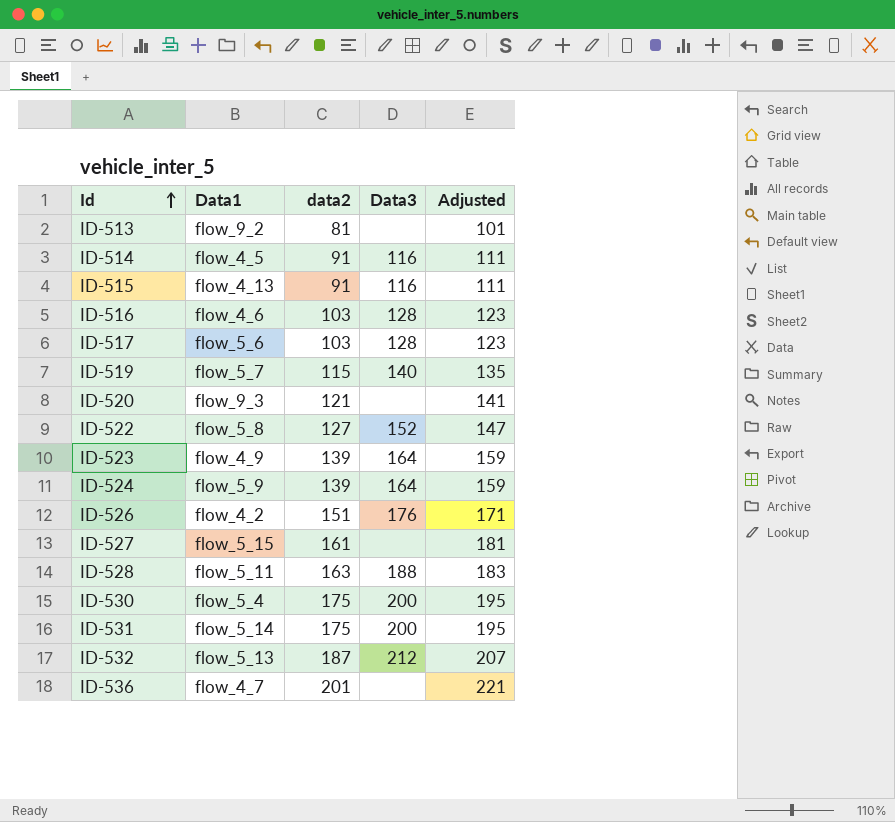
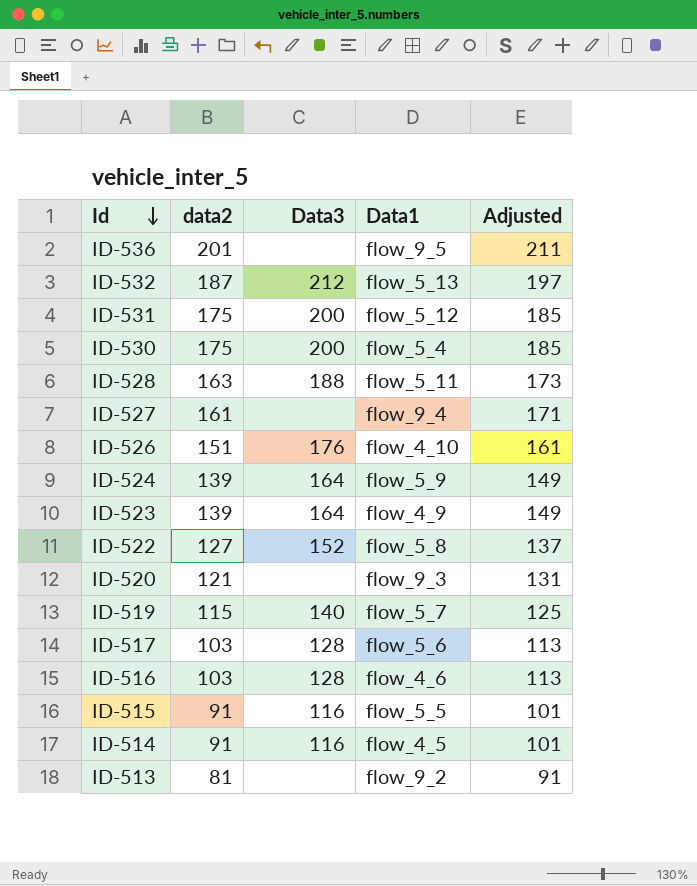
row order: Id ascending -> Id descending
column Data1 | position: 2 -> 4
column Adjusted | formula: [data2] + 20 -> [data2] + 10
ID-536 | Data1: flow_4_7 -> flow_9_5
ID-531 | Data1: flow_5_14 -> flow_5_12
ID-527 | Data1: flow_5_15 -> flow_9_4
ID-526 | Data1: flow_4_2 -> flow_4_10
ID-515 | Data1: flow_4_13 -> flow_5_5

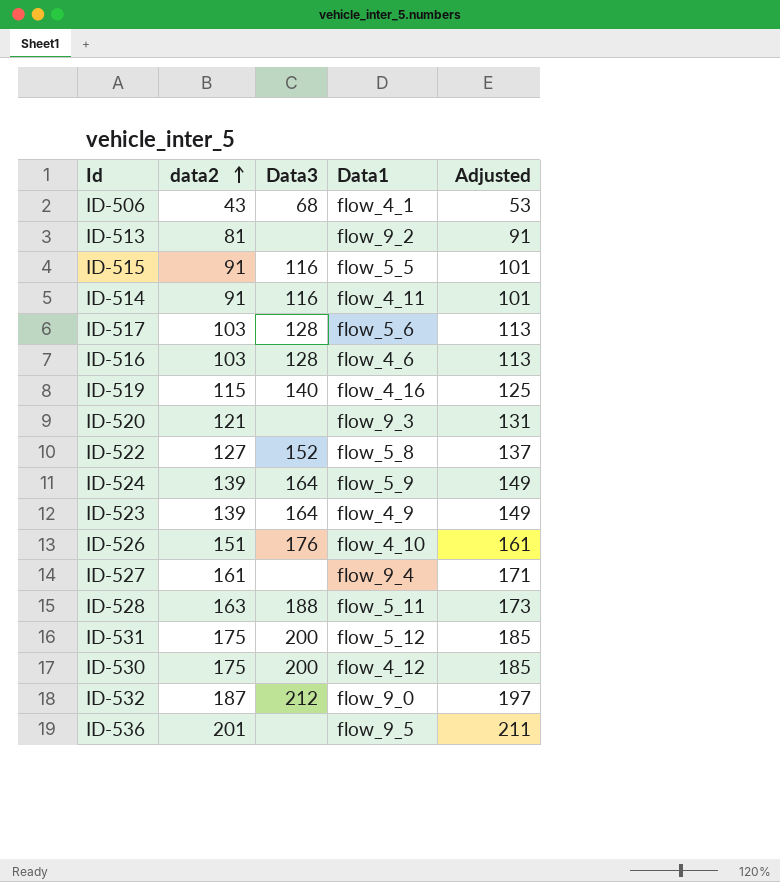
row order: Id descending -> data2 ascending
row ID-506: none -> 43 | 68 | flow_4_1 | 53
ID-514 | Data1: flow_4_5 -> flow_4_11
ID-519 | Data1: flow_5_7 -> flow_4_16
ID-530 | Data1: flow_5_4 -> flow_4_12
ID-532 | Data1: flow_5_13 -> flow_9_0

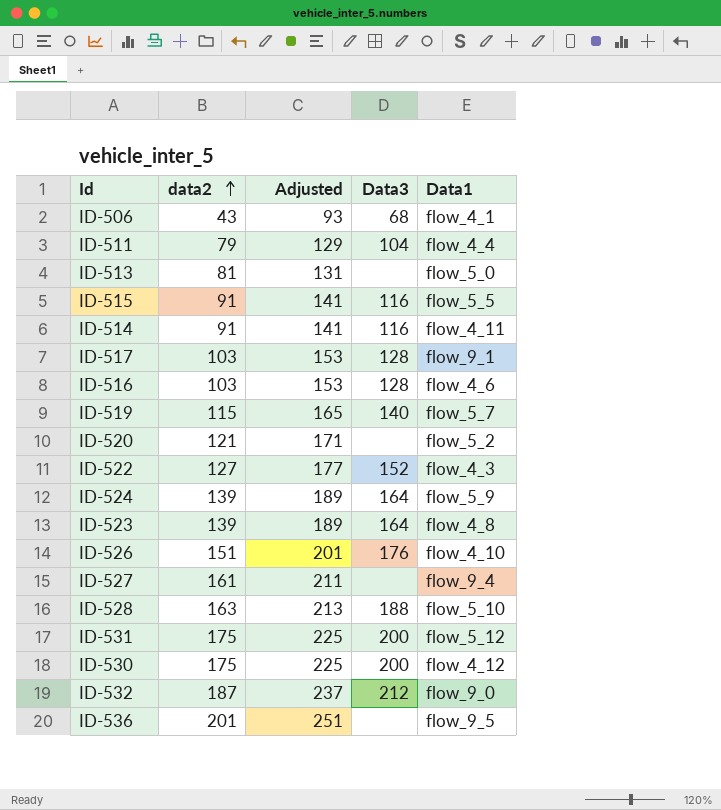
column Adjusted | formula: [data2] + 10 -> [data2] + 50
column Adjusted | position: 5 -> 3
row ID-511: none -> 79 | 129 | 104 | flow_4_4
ID-513 | Data1: flow_9_2 -> flow_5_0
ID-517 | Data1: flow_5_6 -> flow_9_1
ID-519 | Data1: flow_4_16 -> flow_5_7
ID-520 | Data1: flow_9_3 -> flow_5_2
ID-522 | Data1: flow_5_8 -> flow_4_3
ID-523 | Data1: flow_4_9 -> flow_4_8
ID-528 | Data1: flow_5_11 -> flow_5_10

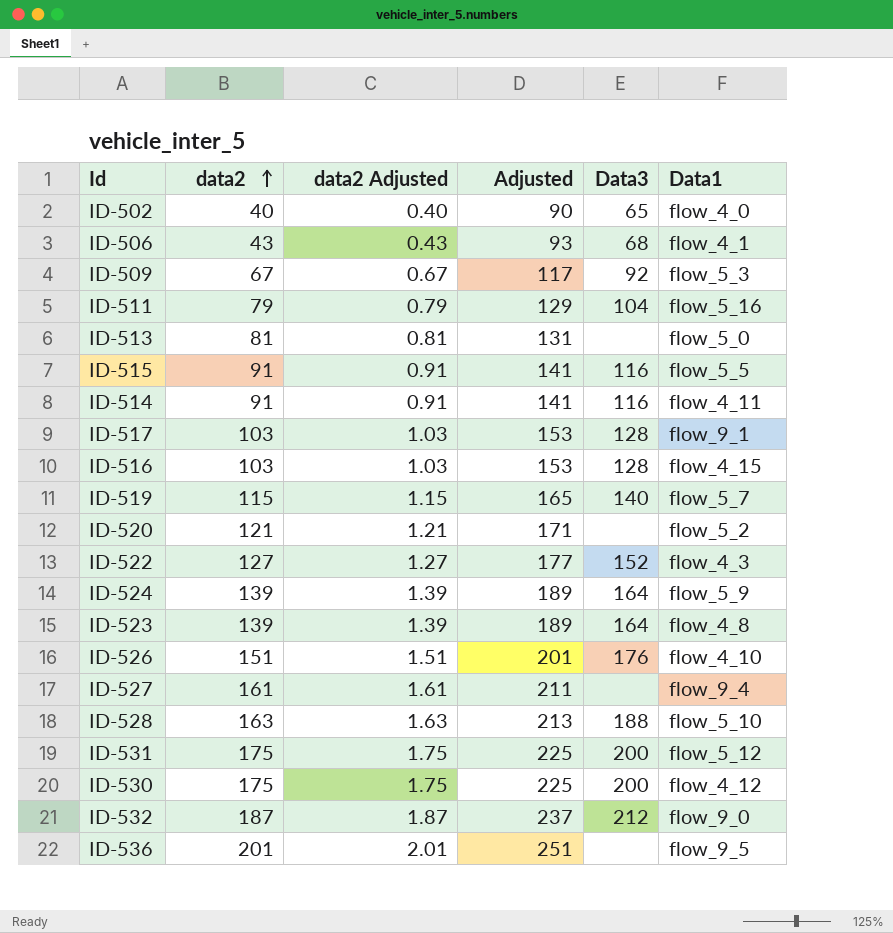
column data2 Adjusted | formula: none -> [data2] * 0.01
row ID-502: none -> 40 | 0.40 | 90 | 65 | flow_4_0
row ID-509: none -> 67 | 0.67 | 117 | 92 | flow_5_3
ID-511 | Data1: flow_4_4 -> flow_5_16
ID-516 | Data1: flow_4_6 -> flow_4_15

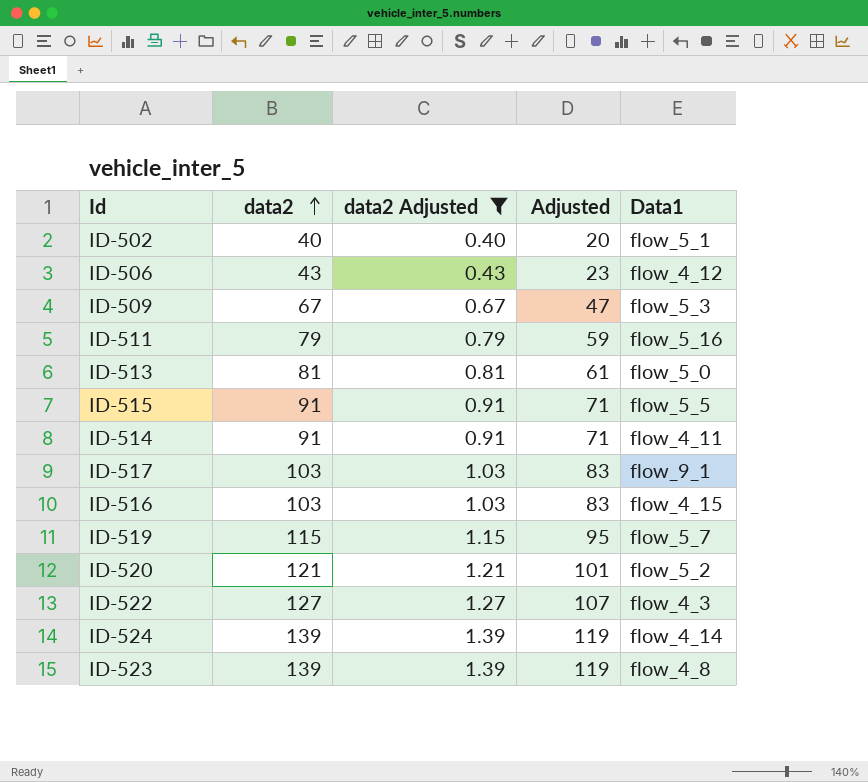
filter: none -> data2 Adjusted <= 1.39
column Data3 | position: 5 -> none
column Adjusted | formula: [data2] + 50 -> [data2] - 20
ID-502 | Data1: flow_4_0 -> flow_5_1
ID-506 | Data1: flow_4_1 -> flow_4_12
ID-524 | Data1: flow_5_9 -> flow_4_14

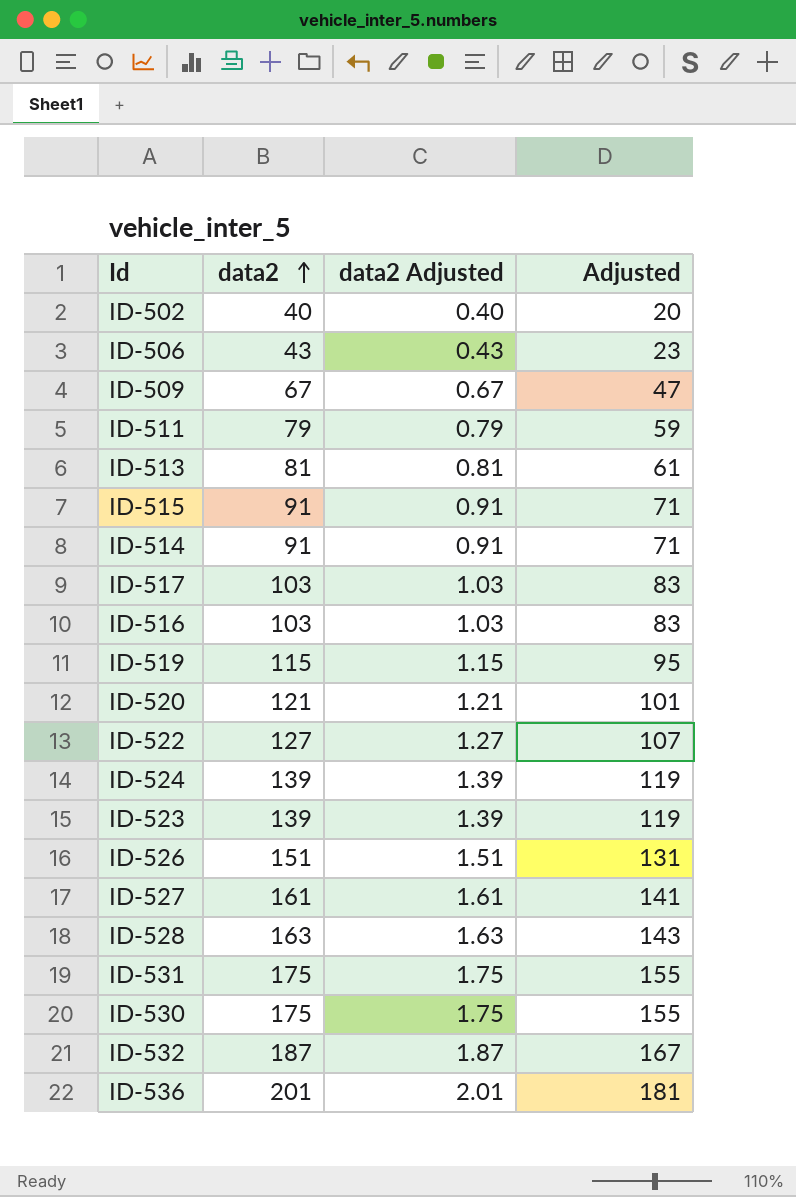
filter: data2 Adjusted <= 1.39 -> none
column Data1 | position: 5 -> none

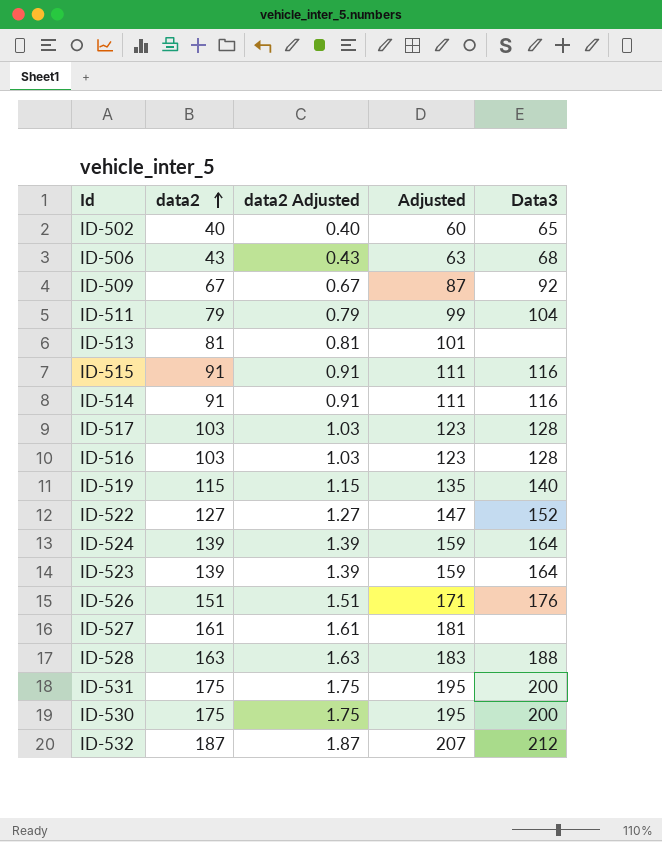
column Adjusted | formula: [data2] - 20 -> [data2] + 20
column Data3 | position: none -> 5
row ID-520: 121 | 1.21 | 101 -> none
row ID-536: 201 | 2.01 | 181 -> none

